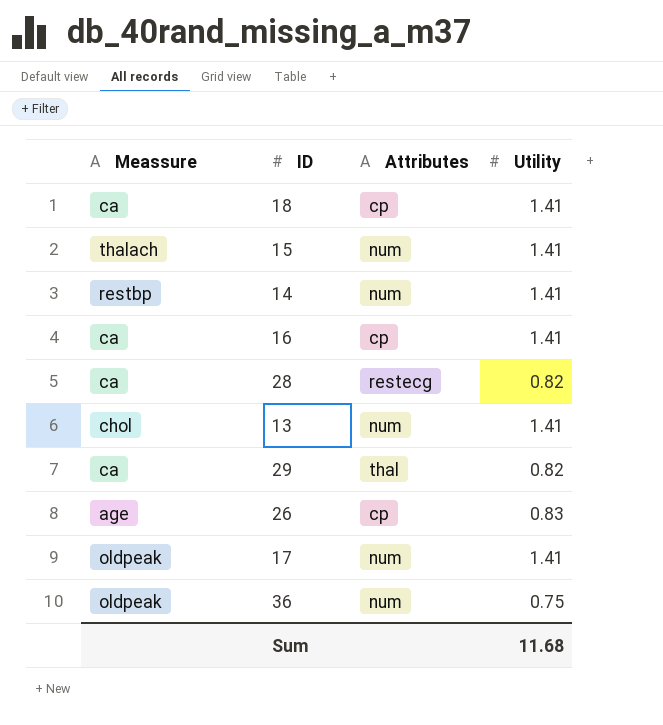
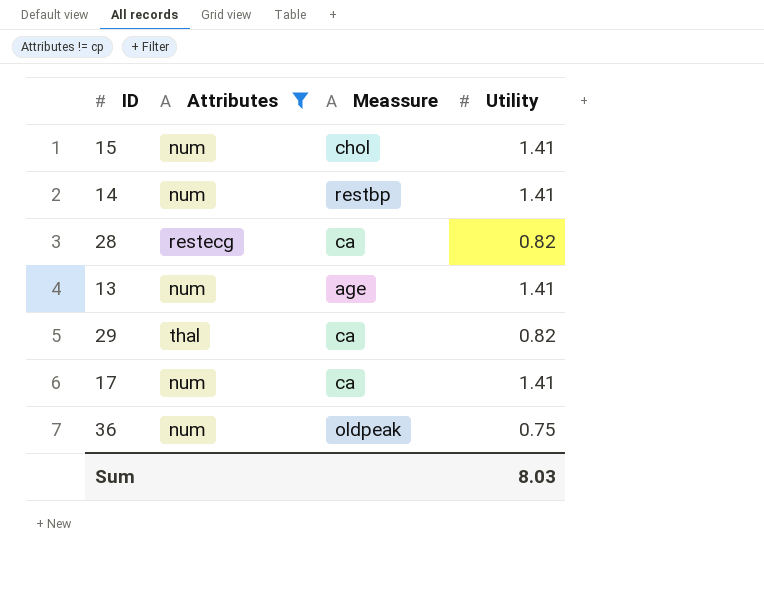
filter: none -> Attributes != cp
column Meassure | position: 1 -> 3
15 | Meassure: thalach -> chol
13 | Meassure: chol -> age
17 | Meassure: oldpeak -> ca
Sum | Utility: 11.68 -> 8.03

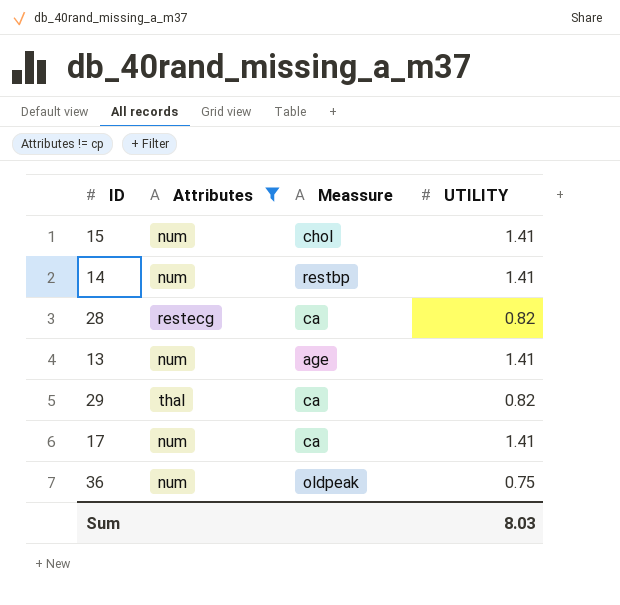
column name: Utility -> UTILITY

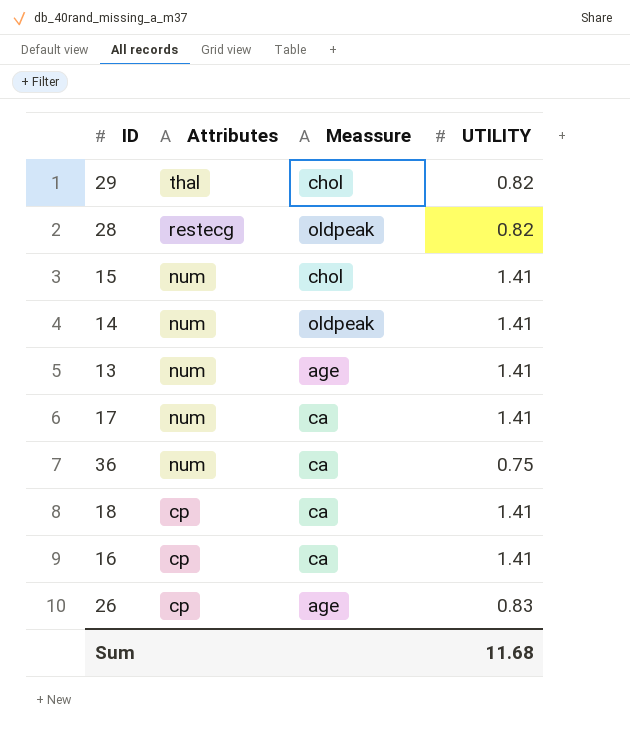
filter: Attributes != cp -> none
row order: none -> Attributes descending
29 | Meassure: ca -> chol
28 | Meassure: ca -> oldpeak
14 | Meassure: restbp -> oldpeak
36 | Meassure: oldpeak -> ca
Sum | UTILITY: 8.03 -> 11.68

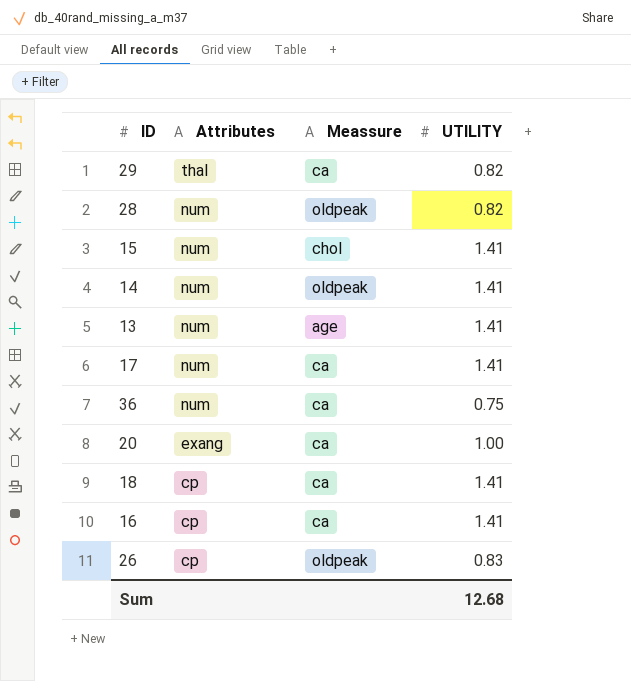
29 | Meassure: chol -> ca
28 | Attributes: restecg -> num
row 20: none -> exang | ca | 1.00
26 | Meassure: age -> oldpeak
Sum | UTILITY: 11.68 -> 12.68

